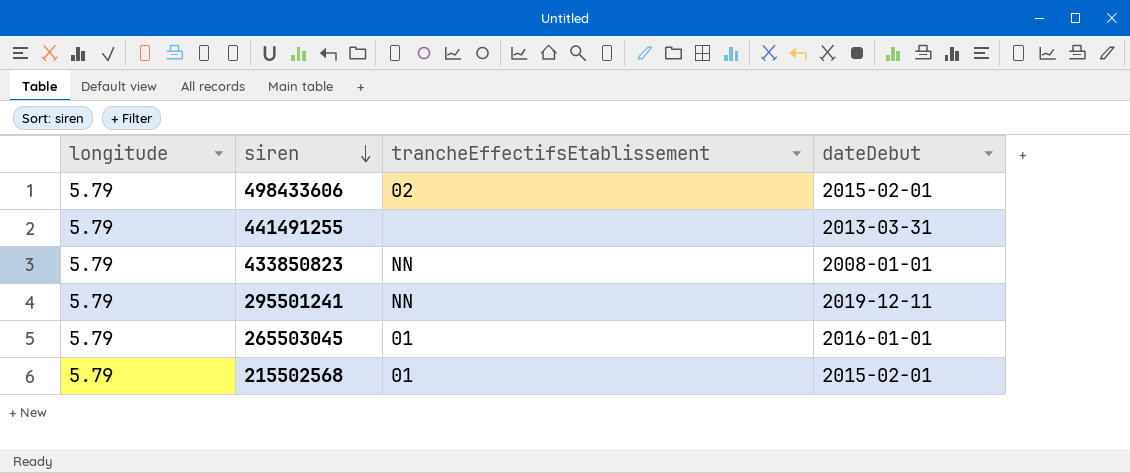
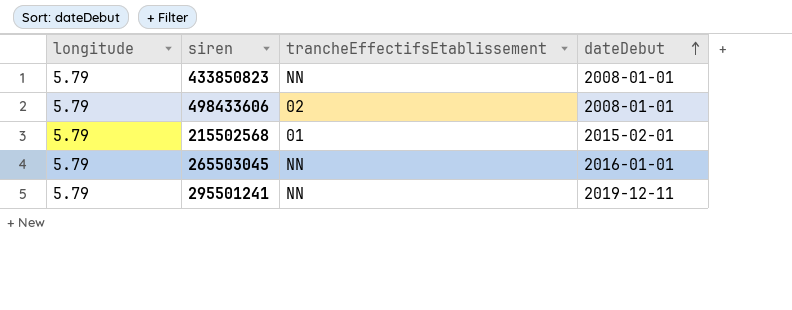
row order: siren descending -> dateDebut ascending
row 441491255: 5.79 | none | 2013-03-31 -> none
498433606 | dateDebut: 2015-02-01 -> 2008-01-01
265503045 | trancheEffectifsEtablissement: 01 -> NN

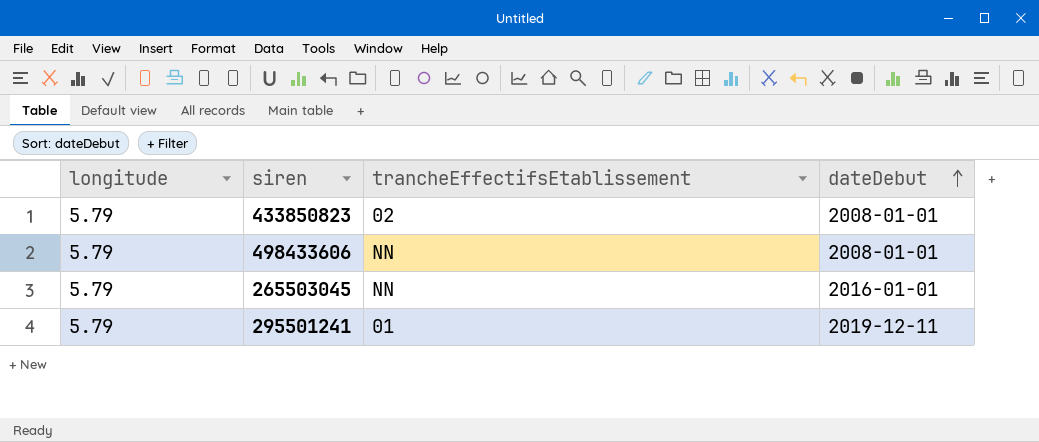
row 215502568: 5.79 | 01 | 2015-02-01 -> none
433850823 | trancheEffectifsEtablissement: NN -> 02
498433606 | trancheEffectifsEtablissement: 02 -> NN
295501241 | trancheEffectifsEtablissement: NN -> 01

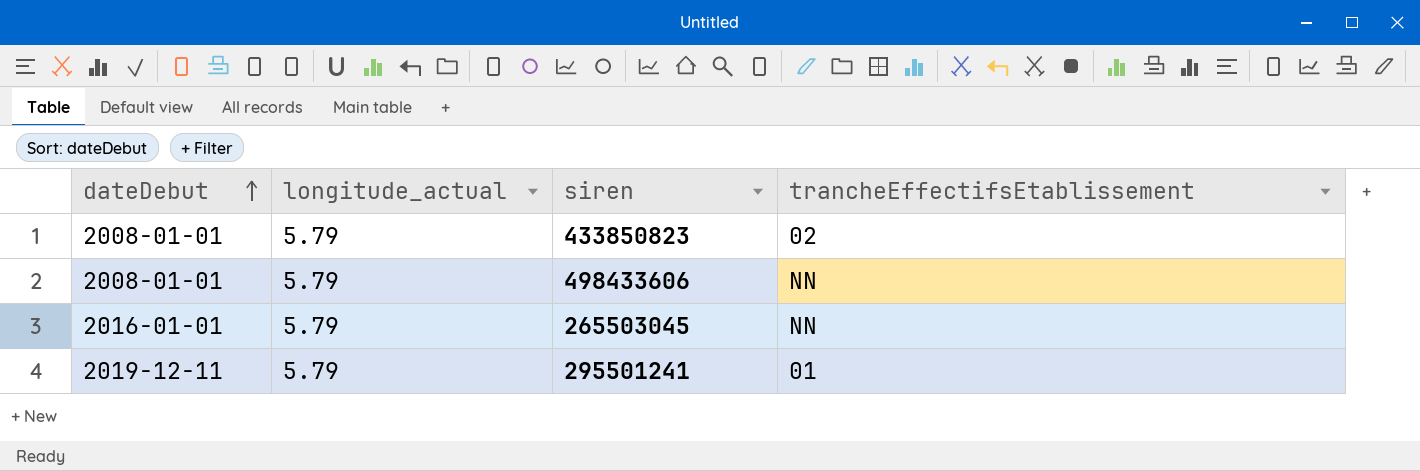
column dateDebut | position: 4 -> 1
column name: longitude -> longitude_actual

